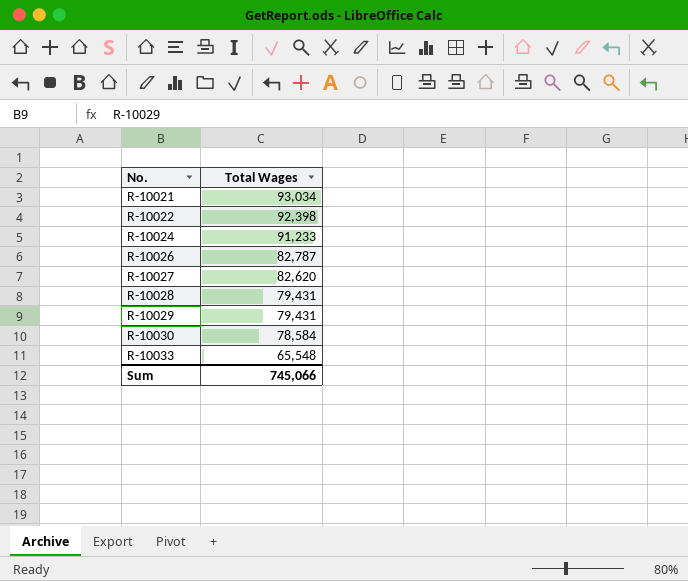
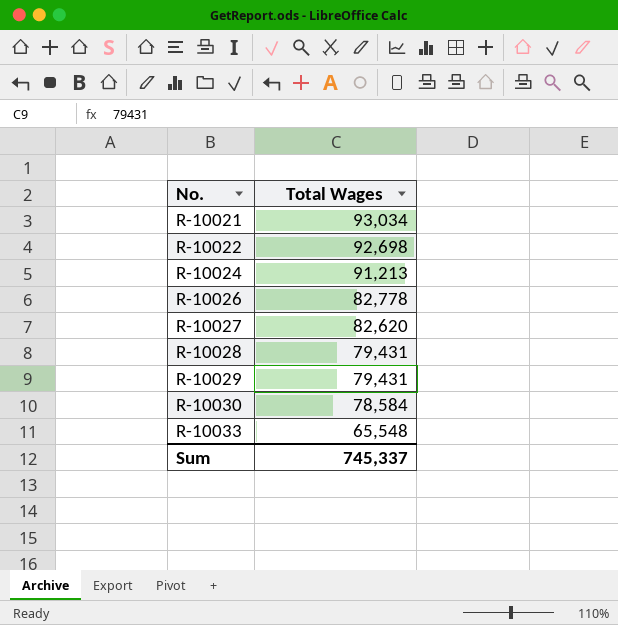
R-10022 | Total Wages: 92,398 -> 92,698
R-10024 | Total Wages: 91,233 -> 91,213
R-10026 | Total Wages: 82,787 -> 82,778
Sum | Total Wages: 745,066 -> 745,337

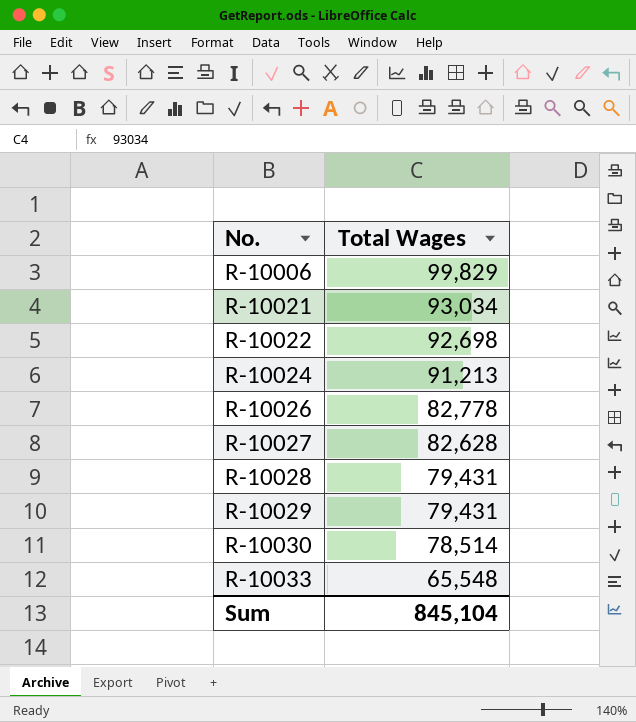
row R-10006: none -> 99,829
R-10027 | Total Wages: 82,620 -> 82,628
R-10030 | Total Wages: 78,584 -> 78,514
Sum | Total Wages: 745,337 -> 845,104

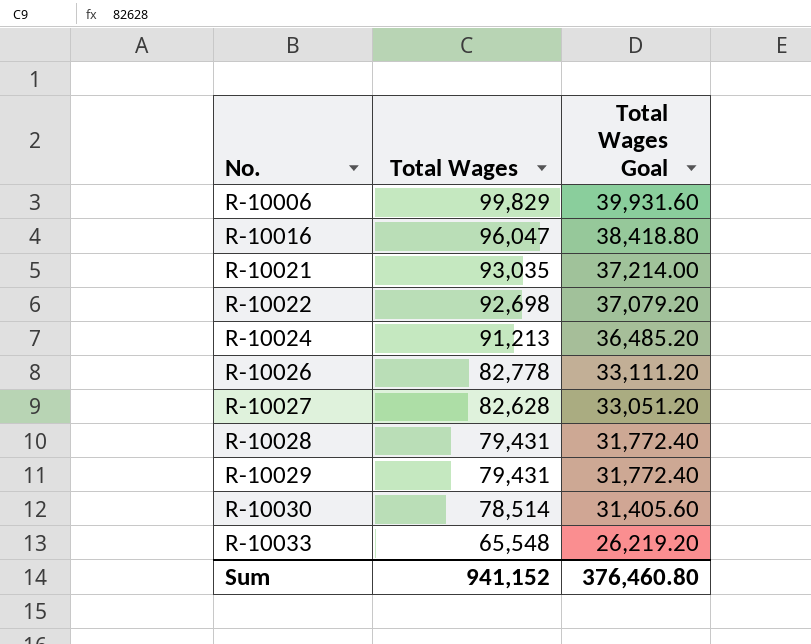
column Total Wages Goal | formula: none -> [Total Wages] * 0.4
row R-10016: none -> 96,047 | 38,418.80
R-10021 | Total Wages: 93,034 -> 93,035
Sum | Total Wages: 845,104 -> 941,152

